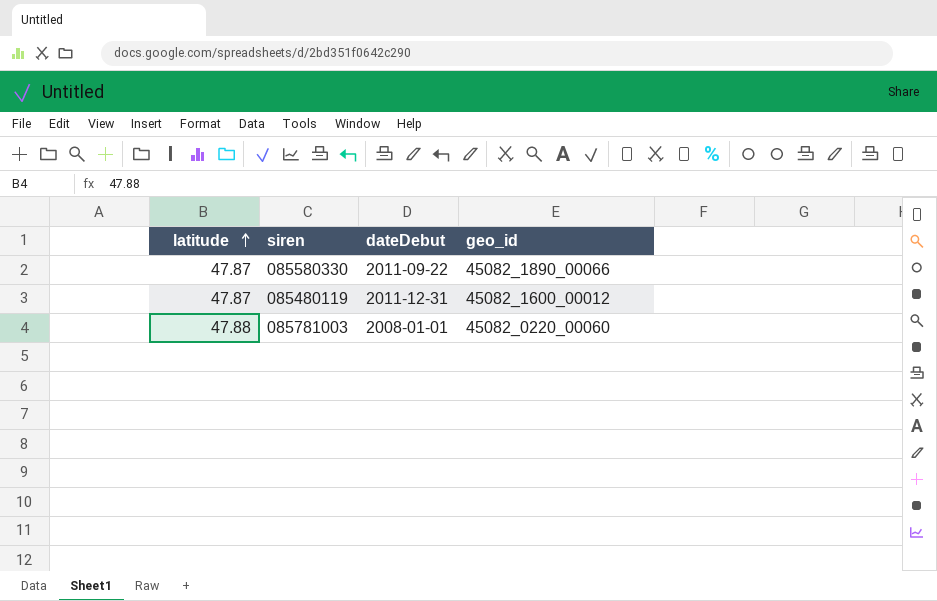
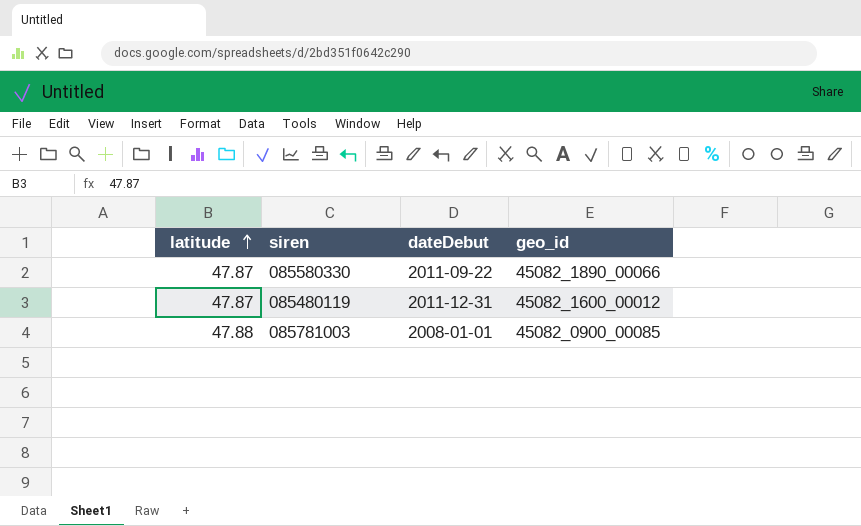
085781003 | geo_id: 45082_0220_00060 -> 45082_0900_00085

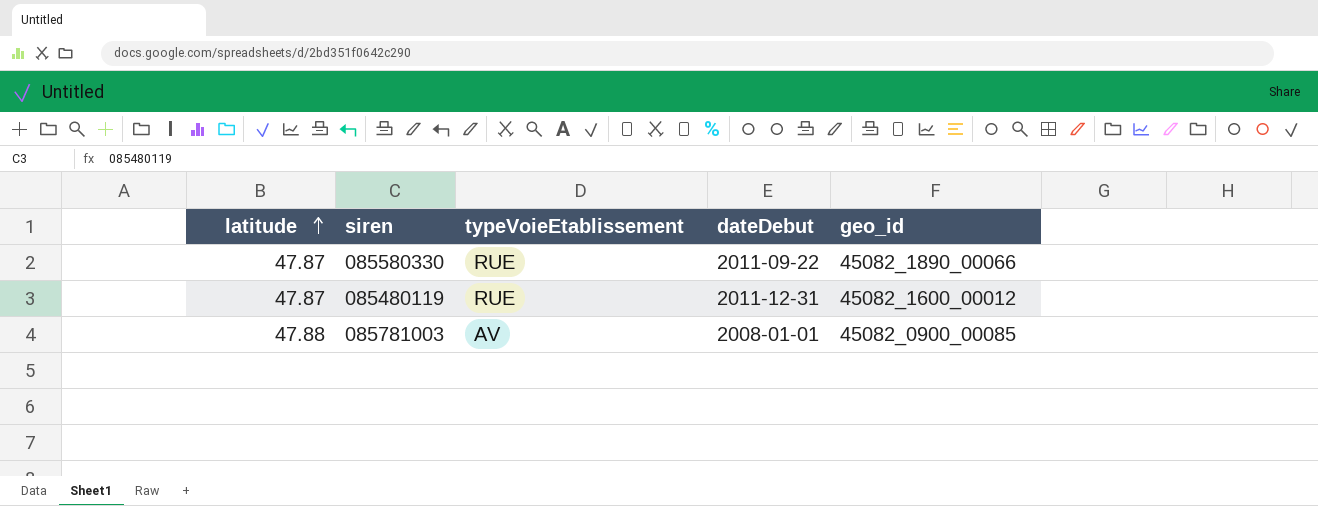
column typeVoieEtablissement | position: none -> 3

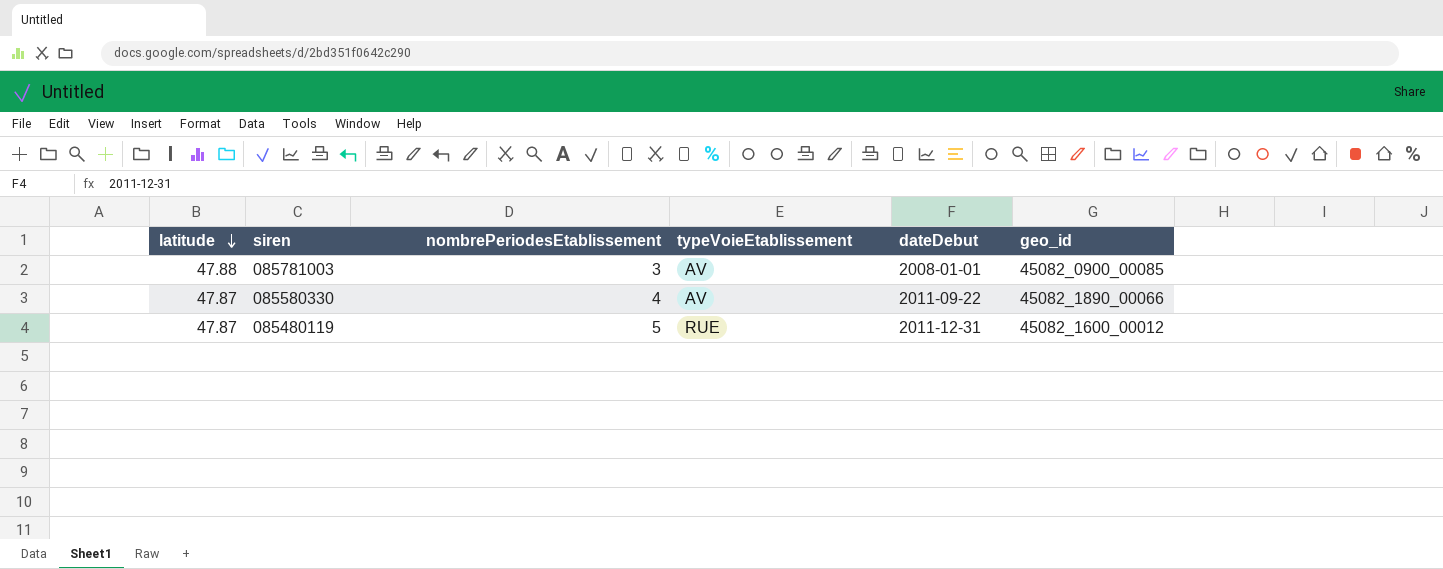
row order: latitude ascending -> latitude descending
column nombrePeriodesEtablissement | position: none -> 3
085580330 | typeVoieEtablissement: RUE -> AV

